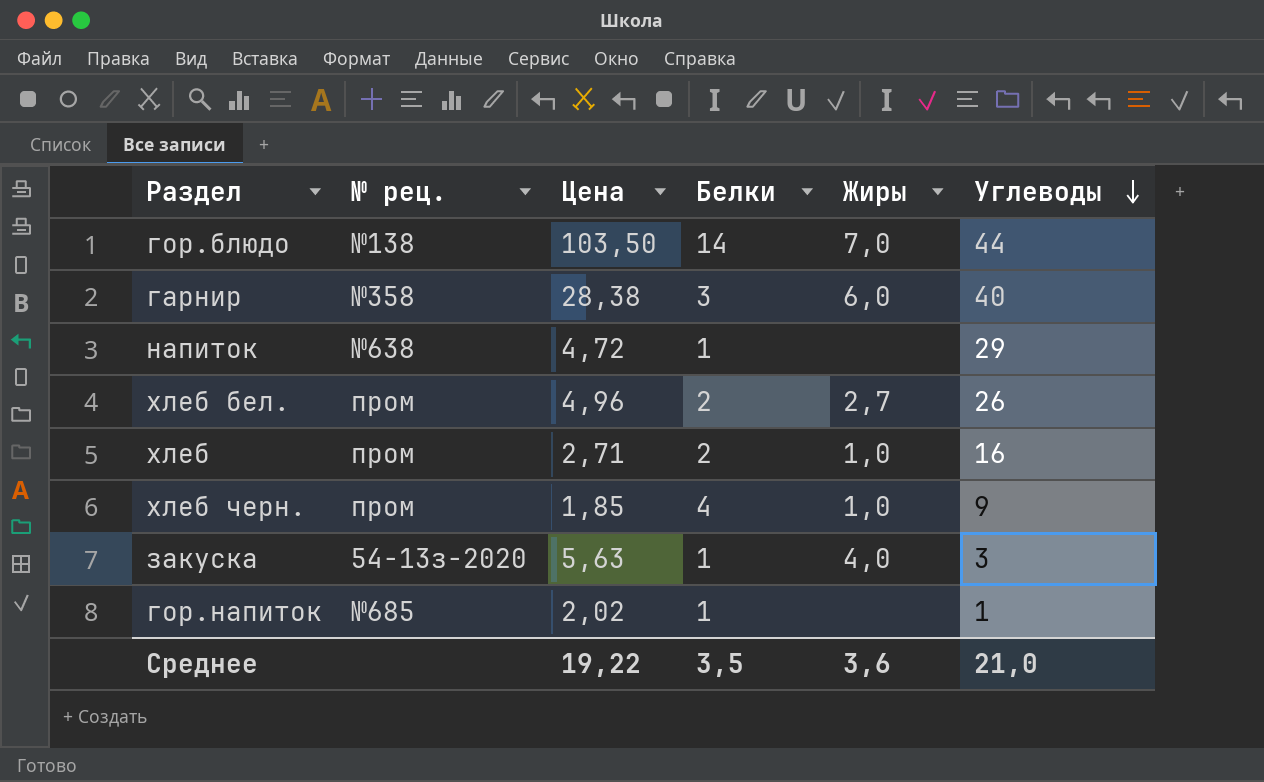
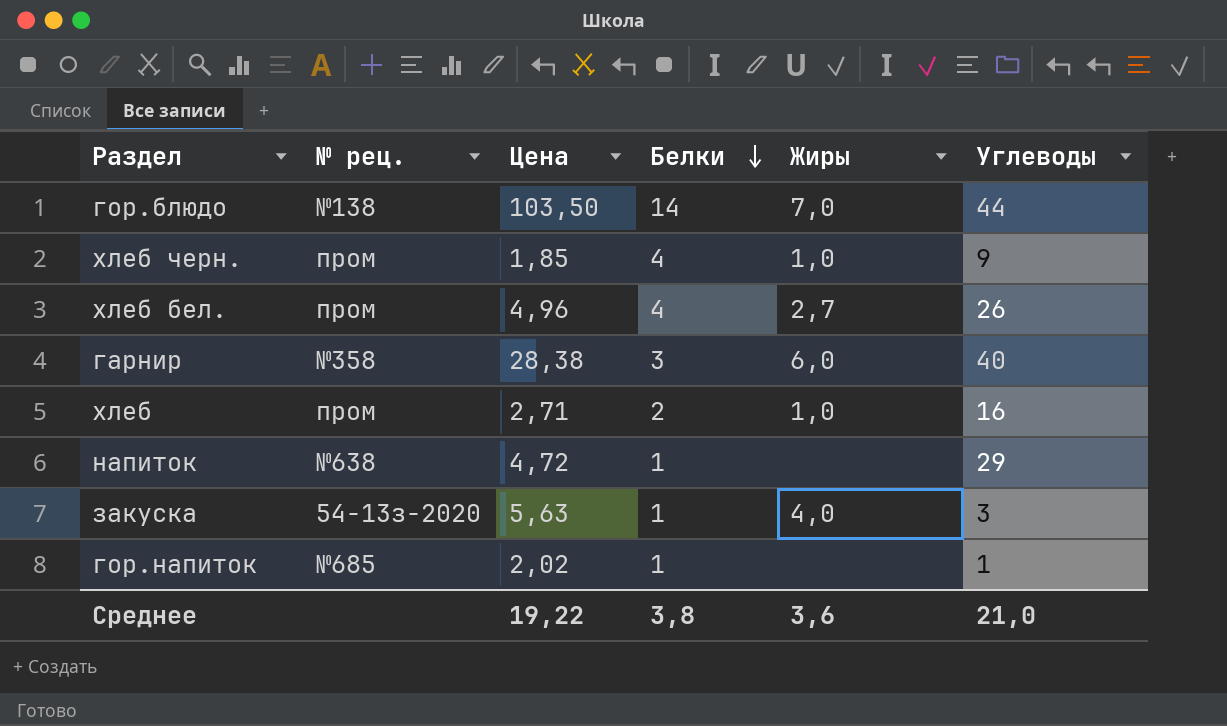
row order: Углеводы descending -> Белки descending
хлеб бел. | Белки: 2 -> 4
Среднее | Белки: 3,5 -> 3,8

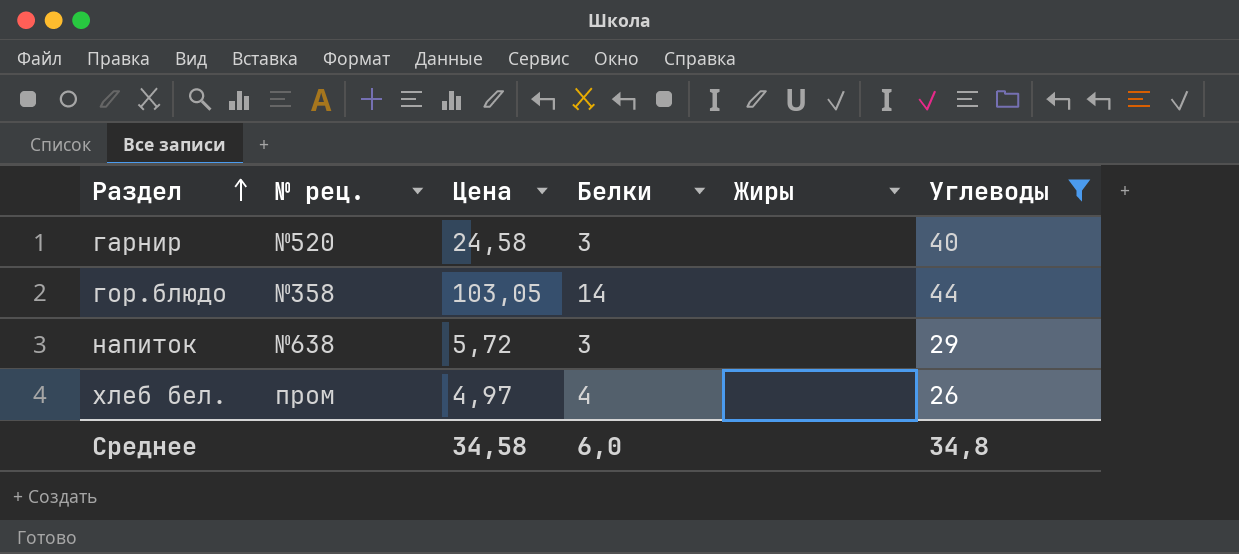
filter: none -> Углеводы >= 26
row order: Белки descending -> Раздел ascending
гарнир | № рец.: №358 -> №520
гарнир | Цена: 28,38 -> 24,58
гарнир | Жиры: 6,0 -> none
гор.блюдо | № рец.: №138 -> №358
гор.блюдо | Цена: 103,50 -> 103,05
гор.блюдо | Жиры: 7,0 -> none
напиток | Цена: 4,72 -> 5,72
напиток | Белки: 1 -> 3
хлеб бел. | Цена: 4,96 -> 4,97
хлеб бел. | Жиры: 2,7 -> none
Среднее | Цена: 19,22 -> 34,58
Среднее | Белки: 3,8 -> 6,0
Среднее | Жиры: 3,6 -> none
Среднее | Углеводы: 21,0 -> 34,8

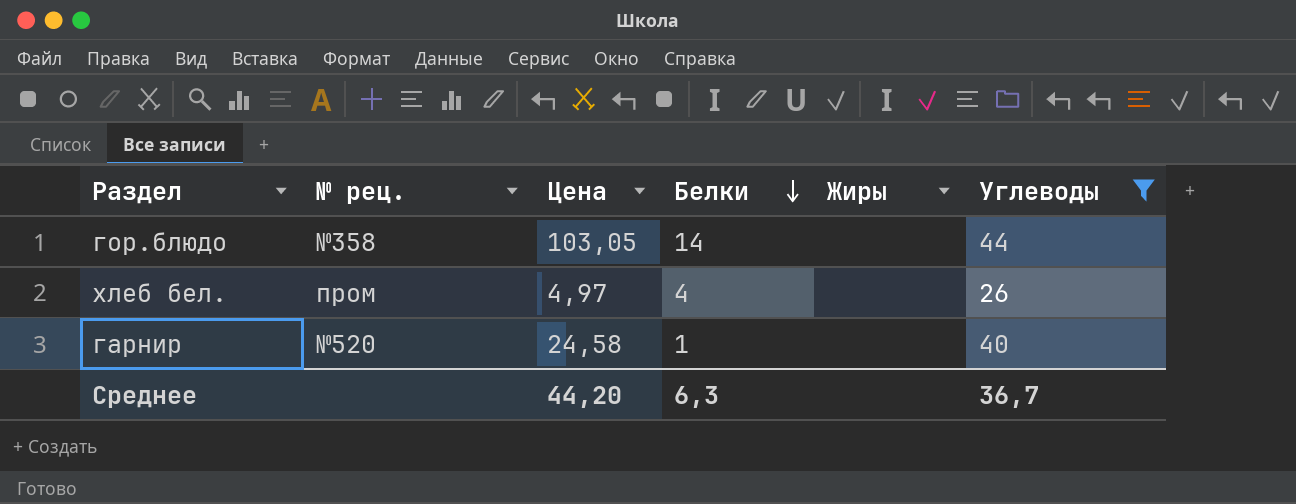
row order: Раздел ascending -> Белки descending
row напиток: №638 | 5,72 | 3 | none | 29 -> none
гарнир | Белки: 3 -> 1
Среднее | Цена: 34,58 -> 44,20
Среднее | Белки: 6,0 -> 6,3
Среднее | Углеводы: 34,8 -> 36,7

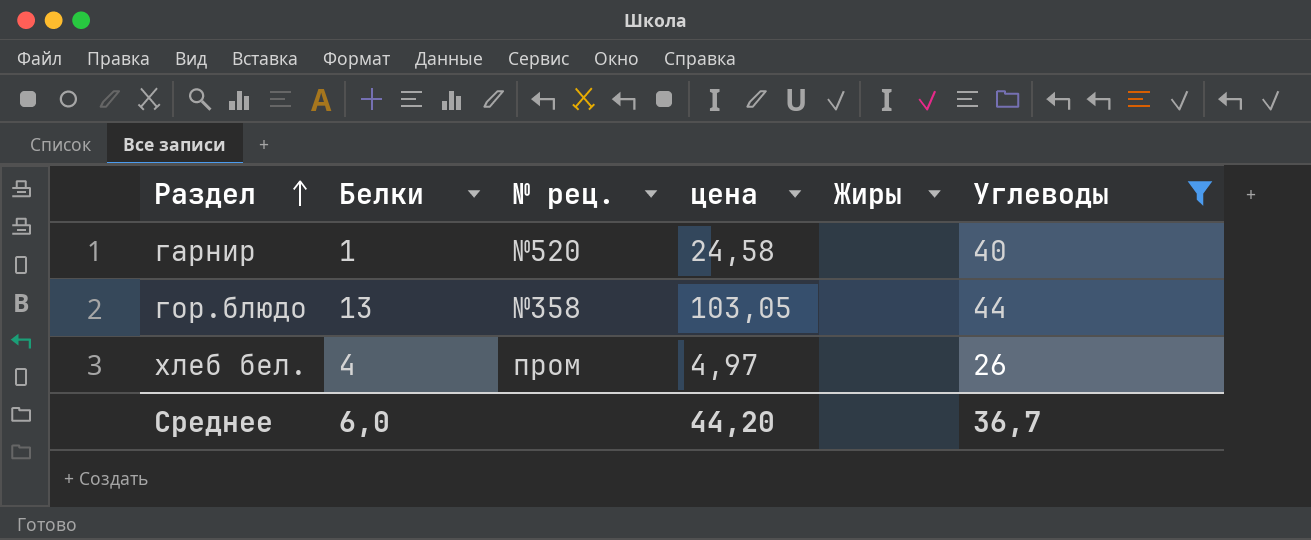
row order: Белки descending -> Раздел ascending
column Белки | position: 4 -> 2
column name: Цена -> цена
гор.блюдо | Белки: 14 -> 13
Среднее | Белки: 6,3 -> 6,0

